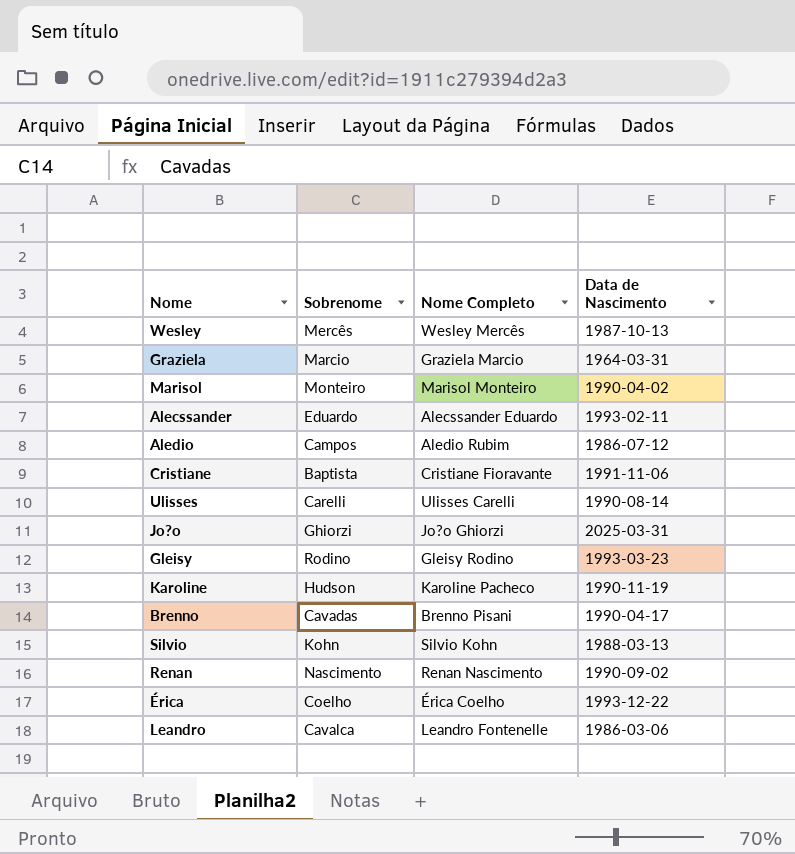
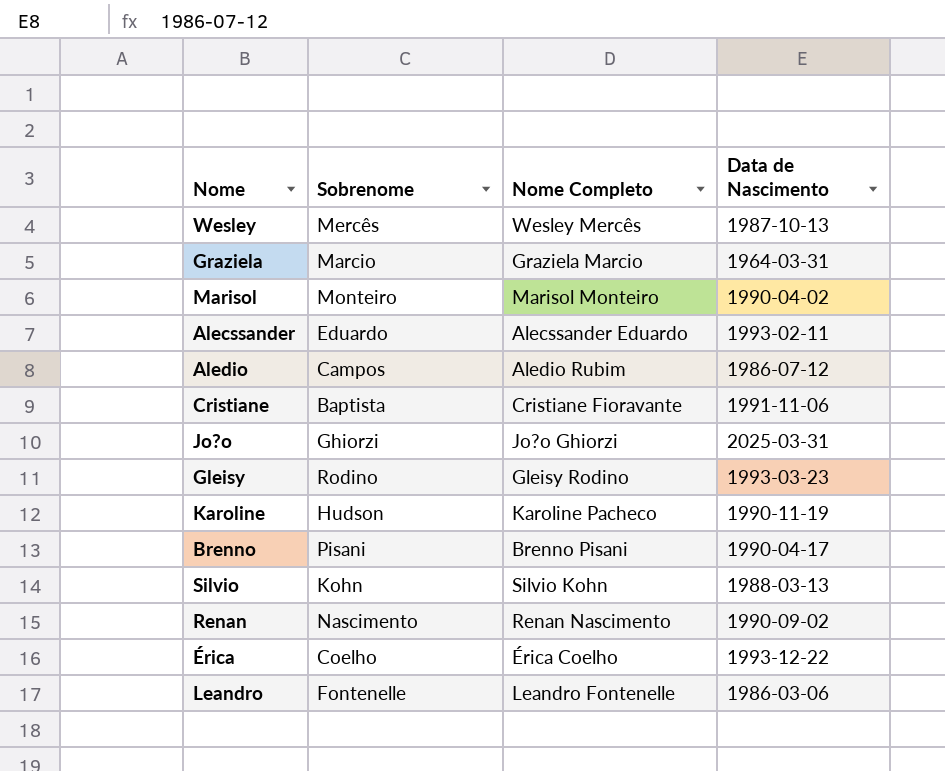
row Ulisses: Carelli | Ulisses Carelli | 1990-08-14 -> none
Brenno | Sobrenome: Cavadas -> Pisani
Leandro | Sobrenome: Cavalca -> Fontenelle

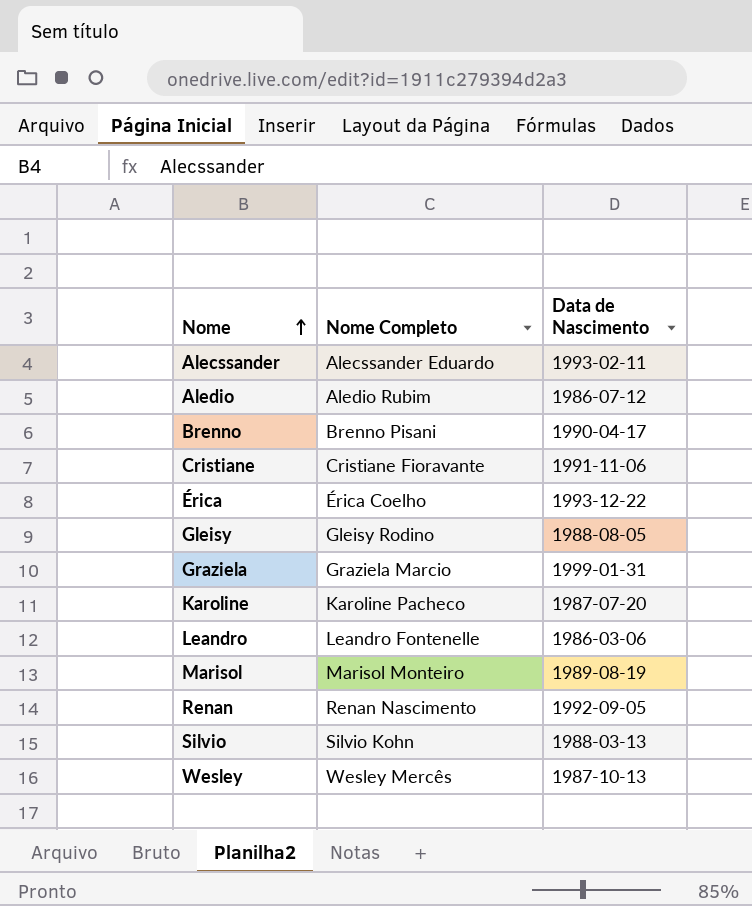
row order: none -> Nome ascending
column Sobrenome | position: 2 -> none
row Jo?o: Ghiorzi | Jo?o Ghiorzi | 2025-03-31 -> none
Gleisy | Data de Nascimento: 1993-03-23 -> 1988-08-05
Graziela | Data de Nascimento: 1964-03-31 -> 1999-01-31
Karoline | Data de Nascimento: 1990-11-19 -> 1987-07-20
Marisol | Data de Nascimento: 1990-04-02 -> 1989-08-19
Renan | Data de Nascimento: 1990-09-02 -> 1992-09-05

